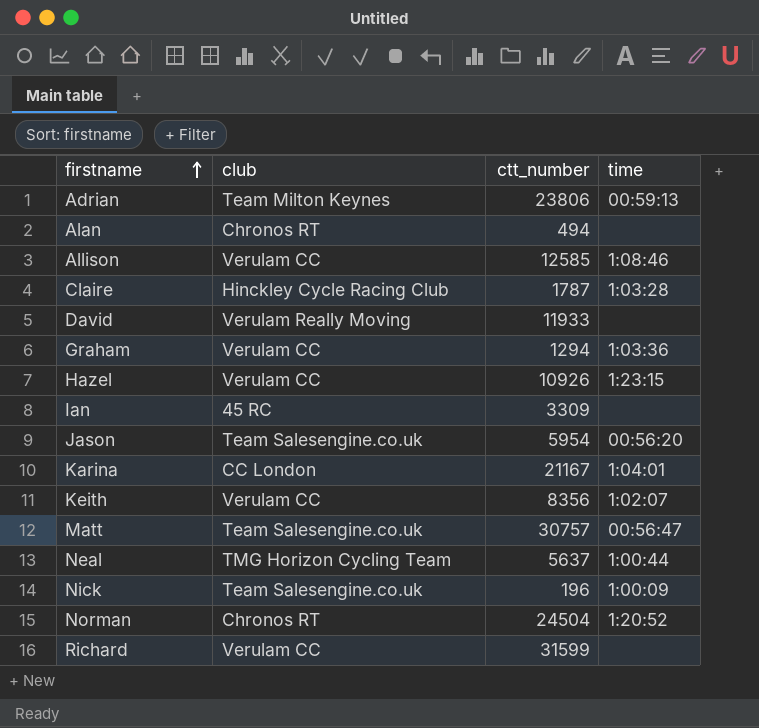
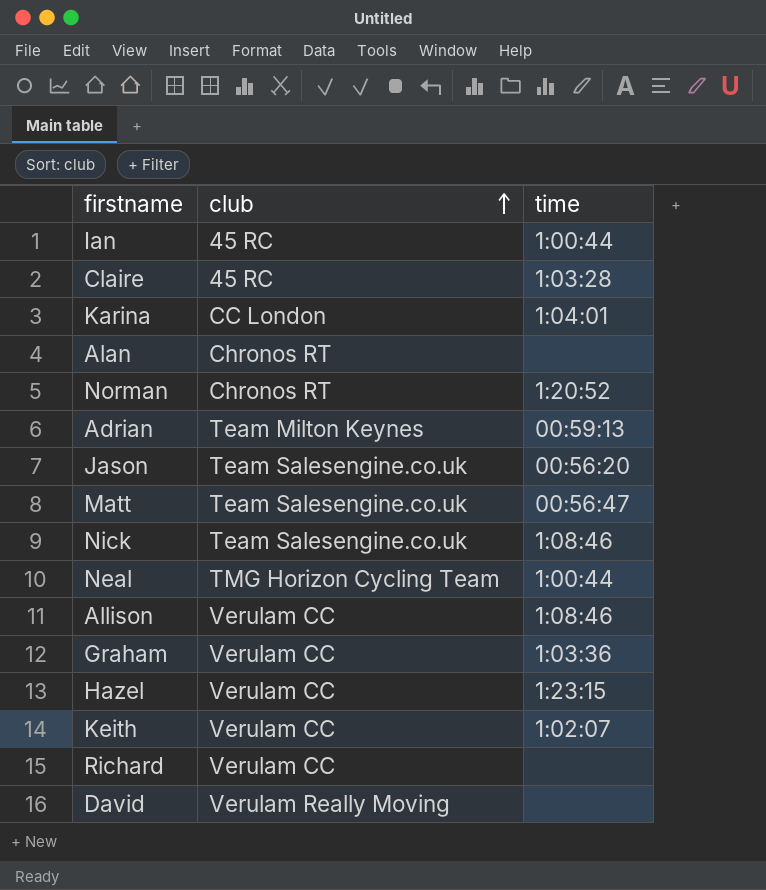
row order: firstname ascending -> club ascending
column ctt_number | position: 3 -> none
Ian | time: none -> 1:00:44
Claire | club: Hinckley Cycle Racing Club -> 45 RC
Nick | time: 1:00:09 -> 1:08:46

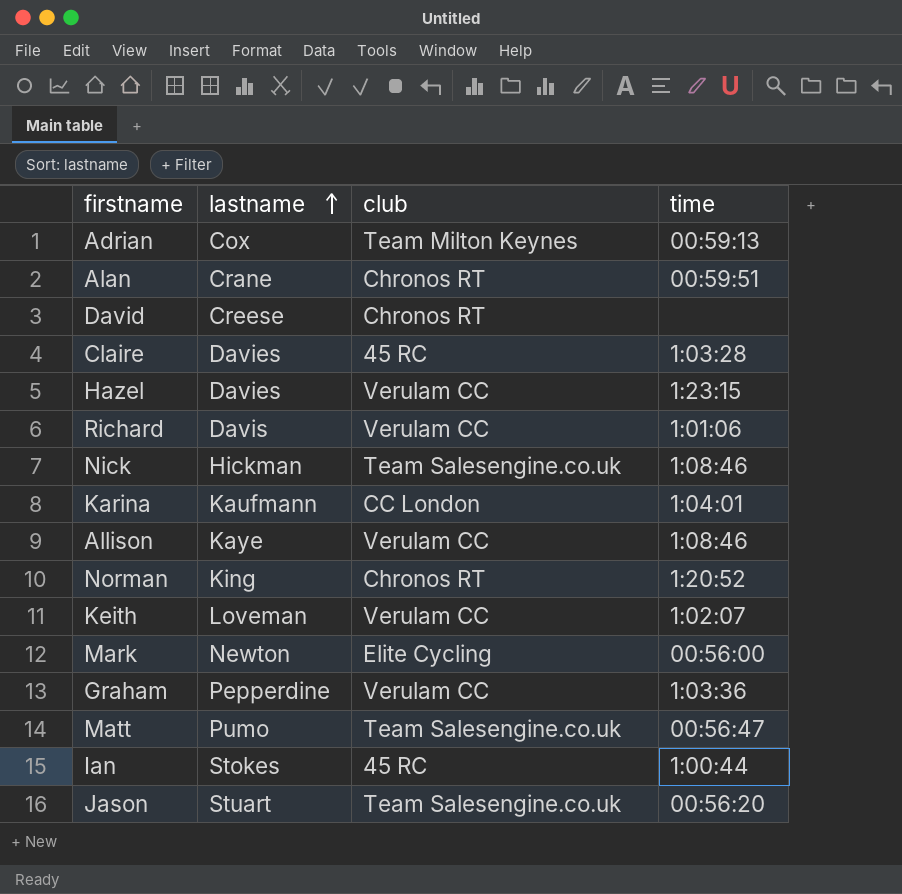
row order: club ascending -> lastname ascending
column lastname | position: none -> 2
row Neal: TMG Horizon Cycling Team | 1:00:44 -> none
Alan | time: none -> 00:59:51
David | club: Verulam Really Moving -> Chronos RT
Richard | time: none -> 1:01:06
row Mark: none -> Newton | Elite Cycling | 00:56:00

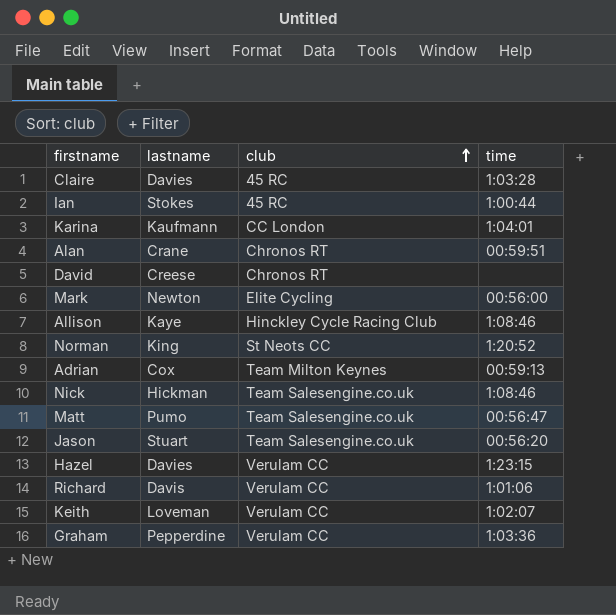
row order: lastname ascending -> club ascending
Allison | club: Verulam CC -> Hinckley Cycle Racing Club
Norman | club: Chronos RT -> St Neots CC

